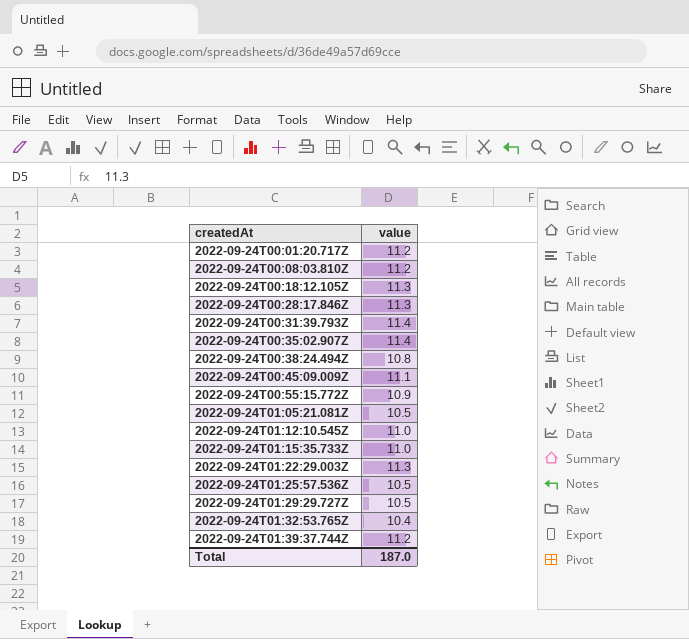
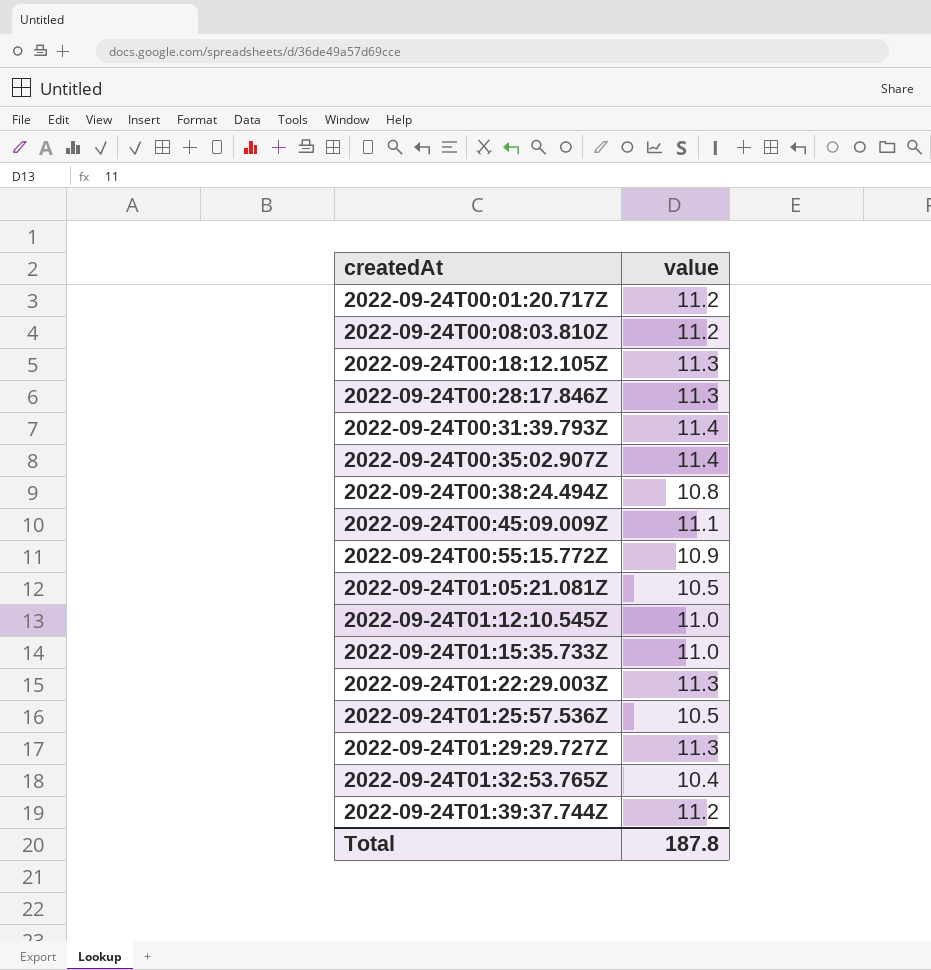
2022-09-24T01:29:29.727Z | value: 10.5 -> 11.3
Total | value: 187.0 -> 187.8

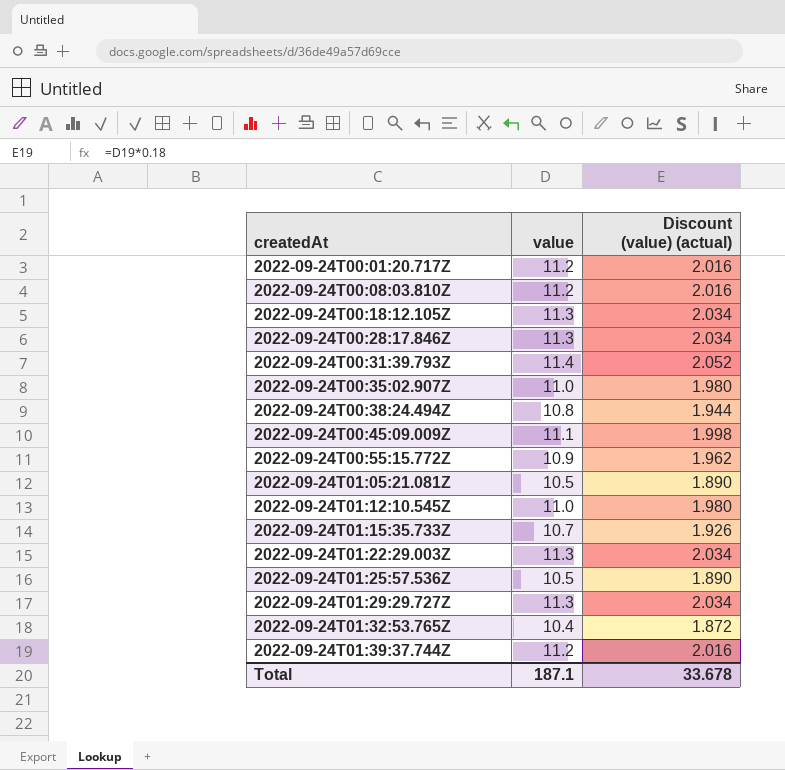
column Discount (value) (actual) | formula: none -> [value] * 0.18
2022-09-24T00:35:02.907Z | value: 11.4 -> 11.0
2022-09-24T01:15:35.733Z | value: 11.0 -> 10.7
Total | value: 187.8 -> 187.1

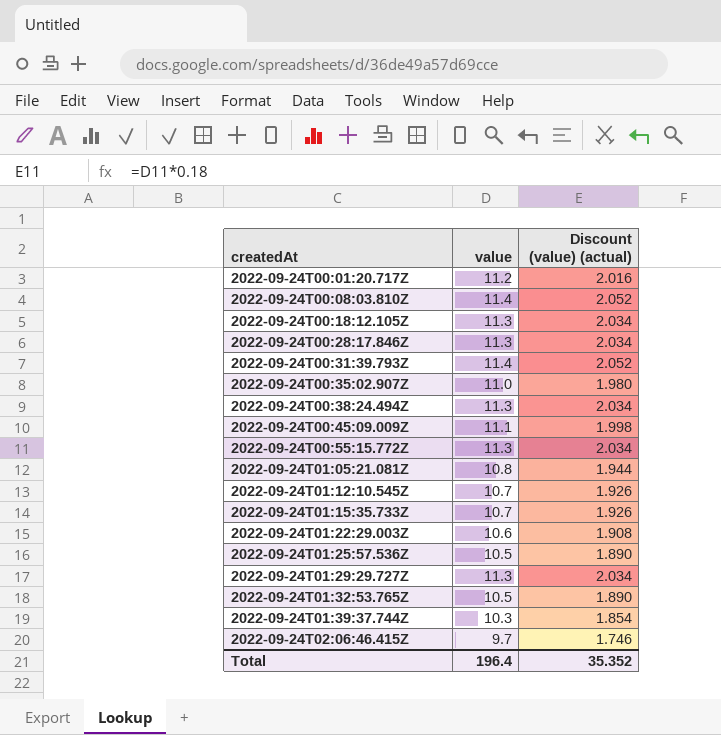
2022-09-24T00:08:03.810Z | value: 11.2 -> 11.4
2022-09-24T00:08:03.810Z | Discount (value) (actual): 2.016 -> 2.052
2022-09-24T00:38:24.494Z | value: 10.8 -> 11.3
2022-09-24T00:38:24.494Z | Discount (value) (actual): 1.944 -> 2.034
2022-09-24T00:55:15.772Z | value: 10.9 -> 11.3
2022-09-24T00:55:15.772Z | Discount (value) (actual): 1.962 -> 2.034
2022-09-24T01:05:21.081Z | value: 10.5 -> 10.8
2022-09-24T01:05:21.081Z | Discount (value) (actual): 1.890 -> 1.944
2022-09-24T01:12:10.545Z | value: 11.0 -> 10.7
2022-09-24T01:12:10.545Z | Discount (value) (actual): 1.980 -> 1.926
2022-09-24T01:22:29.003Z | value: 11.3 -> 10.6
2022-09-24T01:22:29.003Z | Discount (value) (actual): 2.034 -> 1.908
2022-09-24T01:32:53.765Z | value: 10.4 -> 10.5
2022-09-24T01:32:53.765Z | Discount (value) (actual): 1.872 -> 1.890
2022-09-24T01:39:37.744Z | value: 11.2 -> 10.3
2022-09-24T01:39:37.744Z | Discount (value) (actual): 2.016 -> 1.854
row 2022-09-24T02:06:46.415Z: none -> 9.7 | 1.746
Total | value: 187.1 -> 196.4
Total | Discount (value) (actual): 33.678 -> 35.352

